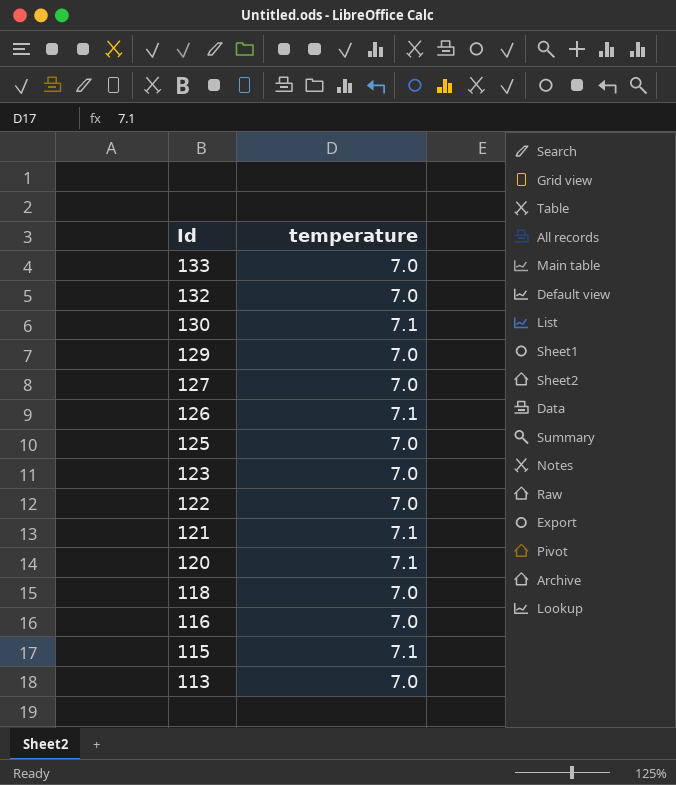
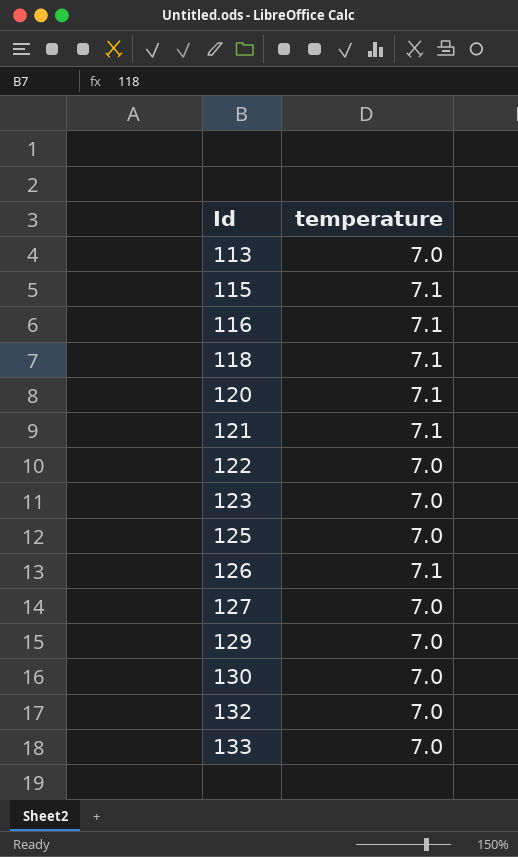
row order: Id descending -> Id ascending
116 | temperature: 7.0 -> 7.1
118 | temperature: 7.0 -> 7.1
130 | temperature: 7.1 -> 7.0

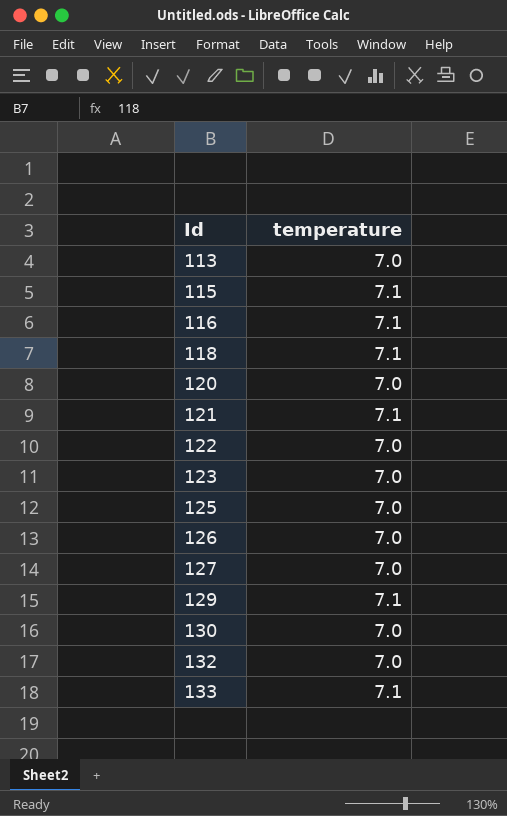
120 | temperature: 7.1 -> 7.0
126 | temperature: 7.1 -> 7.0
129 | temperature: 7.0 -> 7.1
133 | temperature: 7.0 -> 7.1

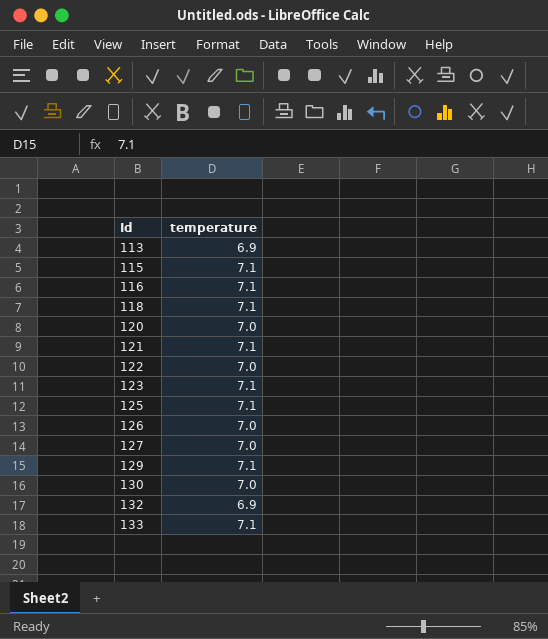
113 | temperature: 7.0 -> 6.9
123 | temperature: 7.0 -> 7.1
125 | temperature: 7.0 -> 7.1
132 | temperature: 7.0 -> 6.9

